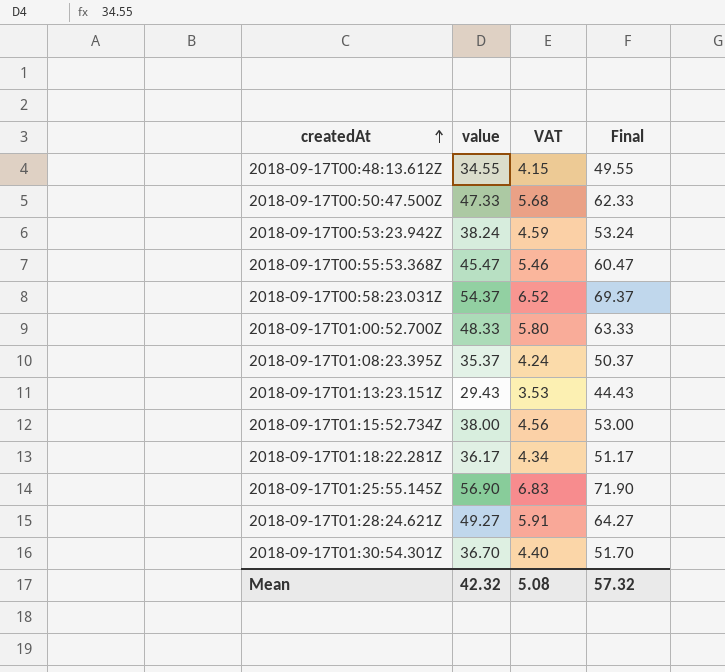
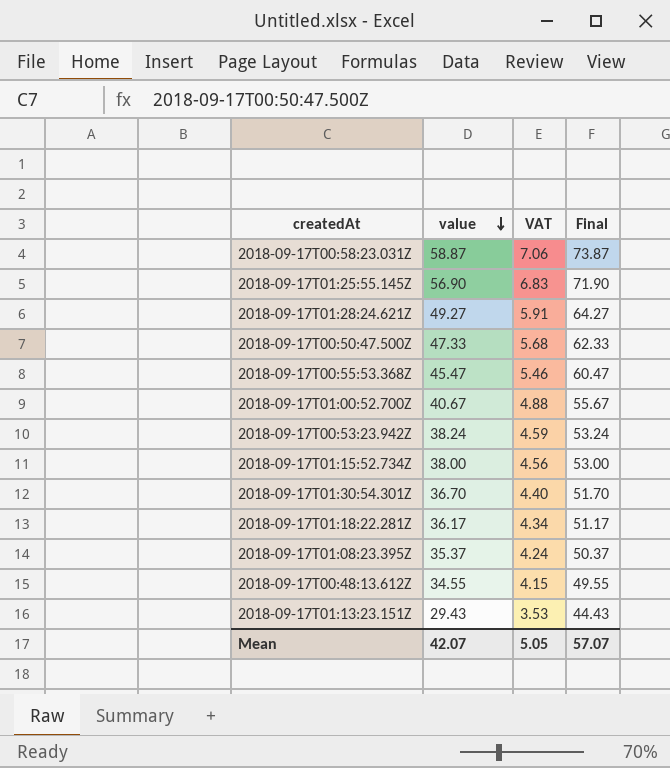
row order: createdAt ascending -> value descending
2018-09-17T00:58:23.031Z | value: 54.37 -> 58.87
2018-09-17T00:58:23.031Z | VAT: 6.52 -> 7.06
2018-09-17T00:58:23.031Z | Final: 69.37 -> 73.87
2018-09-17T01:00:52.700Z | value: 48.33 -> 40.67
2018-09-17T01:00:52.700Z | VAT: 5.80 -> 4.88
2018-09-17T01:00:52.700Z | Final: 63.33 -> 55.67
Mean | value: 42.32 -> 42.07
Mean | VAT: 5.08 -> 5.05
Mean | Final: 57.32 -> 57.07

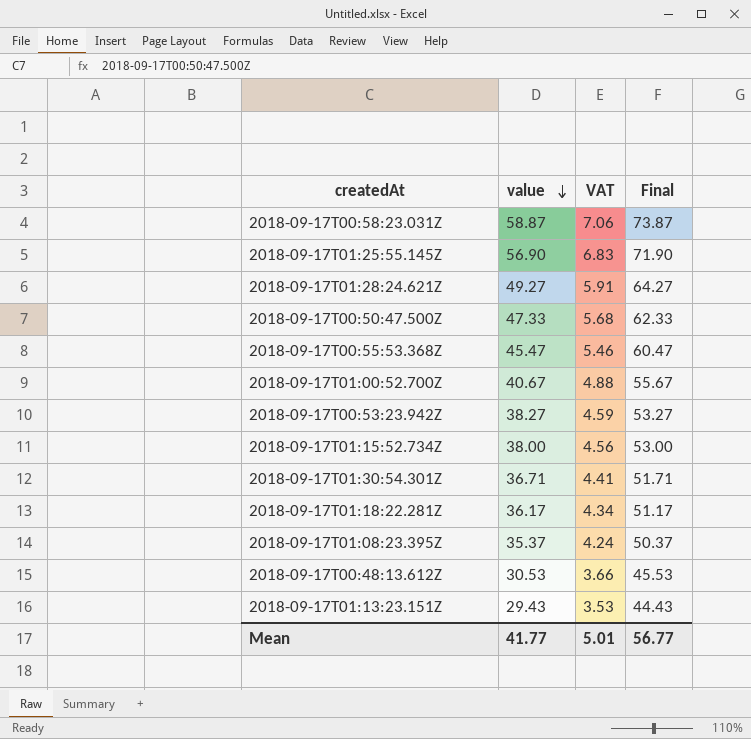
2018-09-17T00:53:23.942Z | value: 38.24 -> 38.27
2018-09-17T00:53:23.942Z | Final: 53.24 -> 53.27
2018-09-17T01:30:54.301Z | value: 36.70 -> 36.71
2018-09-17T01:30:54.301Z | VAT: 4.40 -> 4.41
2018-09-17T01:30:54.301Z | Final: 51.70 -> 51.71
2018-09-17T00:48:13.612Z | value: 34.55 -> 30.53
2018-09-17T00:48:13.612Z | VAT: 4.15 -> 3.66
2018-09-17T00:48:13.612Z | Final: 49.55 -> 45.53
Mean | value: 42.07 -> 41.77
Mean | VAT: 5.05 -> 5.01
Mean | Final: 57.07 -> 56.77

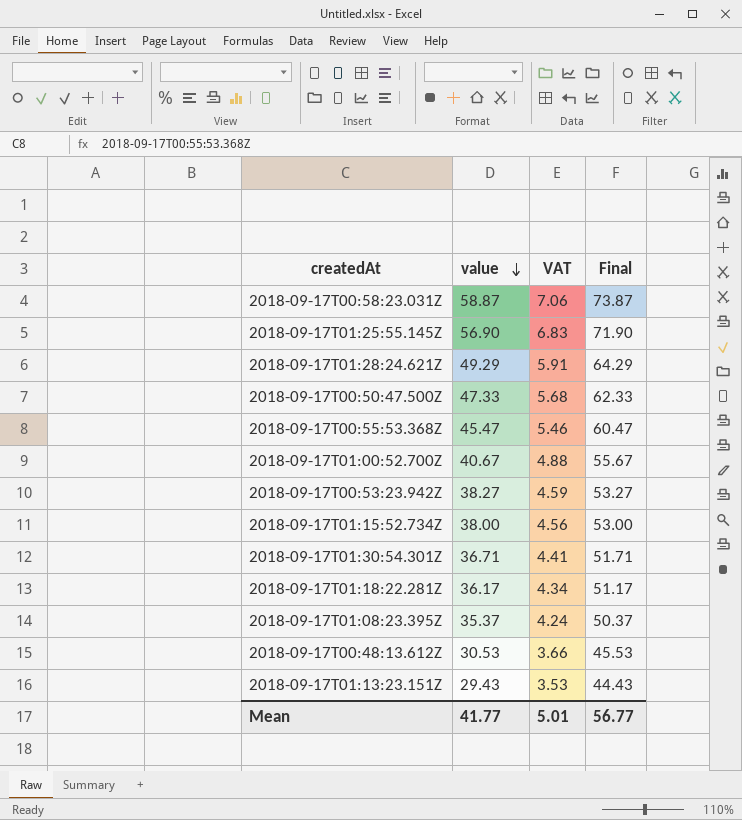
2018-09-17T01:28:24.621Z | value: 49.27 -> 49.29
2018-09-17T01:28:24.621Z | Final: 64.27 -> 64.29

